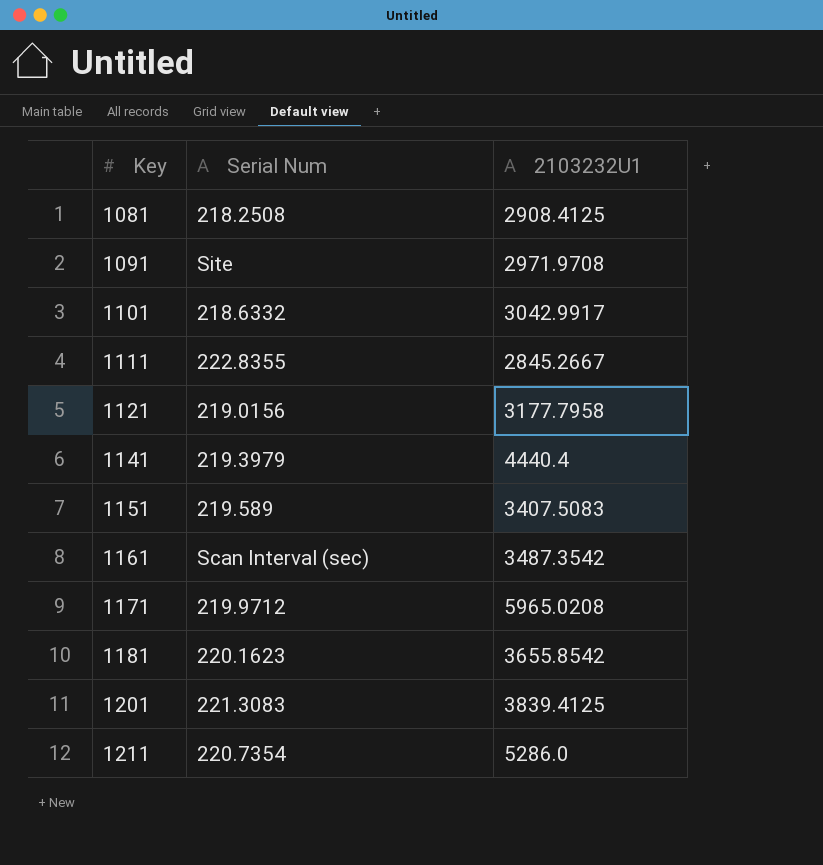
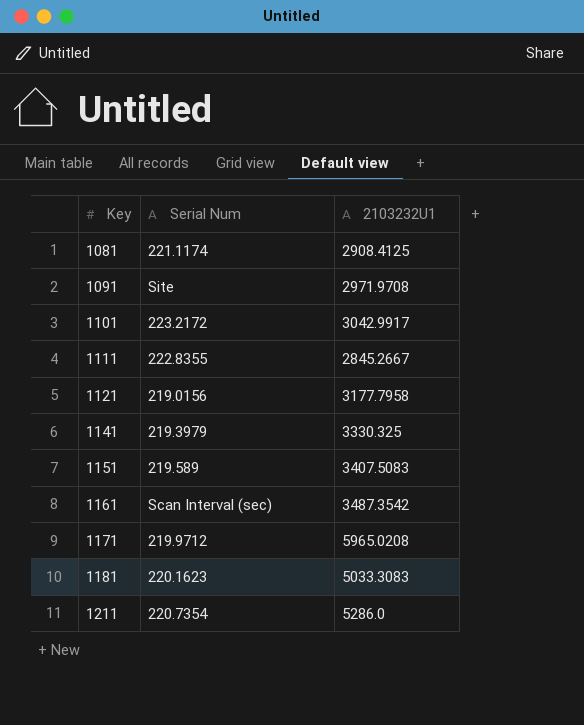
row 1201: 221.3083 | 3839.4125 -> none
1081 | Serial Num: 218.2508 -> 221.1174
1101 | Serial Num: 218.6332 -> 223.2172
1141 | 2103232U1: 4440.4 -> 3330.325
1181 | 2103232U1: 3655.8542 -> 5033.3083

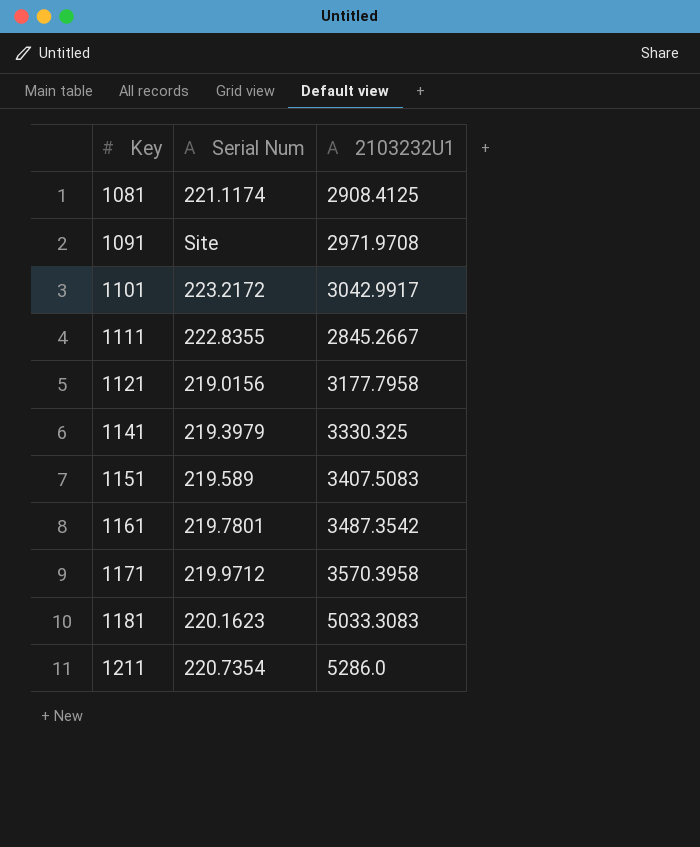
1161 | Serial Num: Scan Interval (sec) -> 219.7801
1171 | 2103232U1: 5965.0208 -> 3570.3958

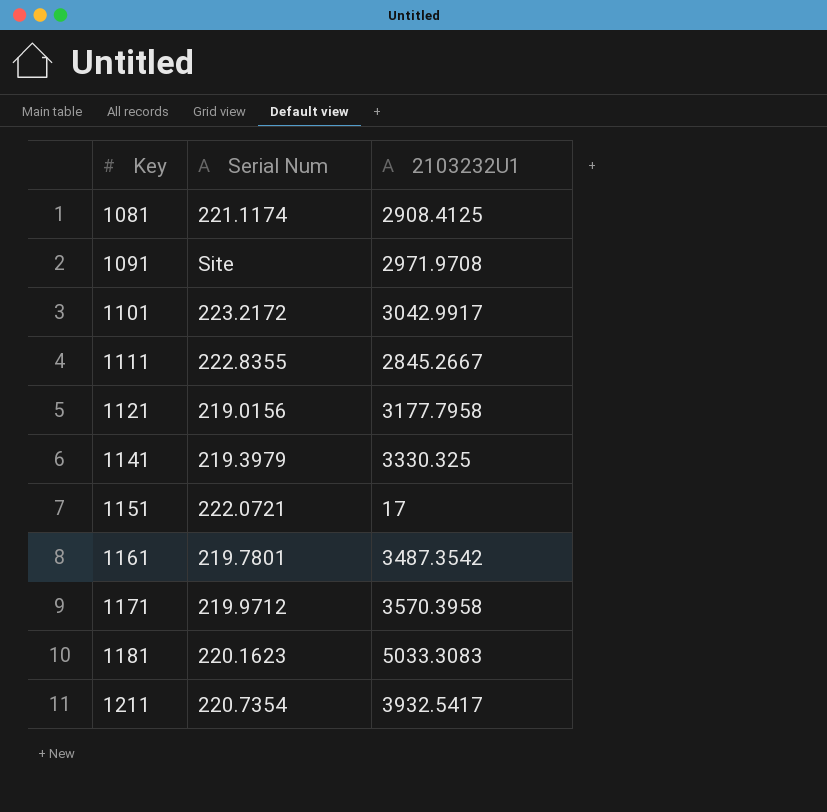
1151 | Serial Num: 219.589 -> 222.0721
1151 | 2103232U1: 3407.5083 -> 17
1211 | 2103232U1: 5286.0 -> 3932.5417

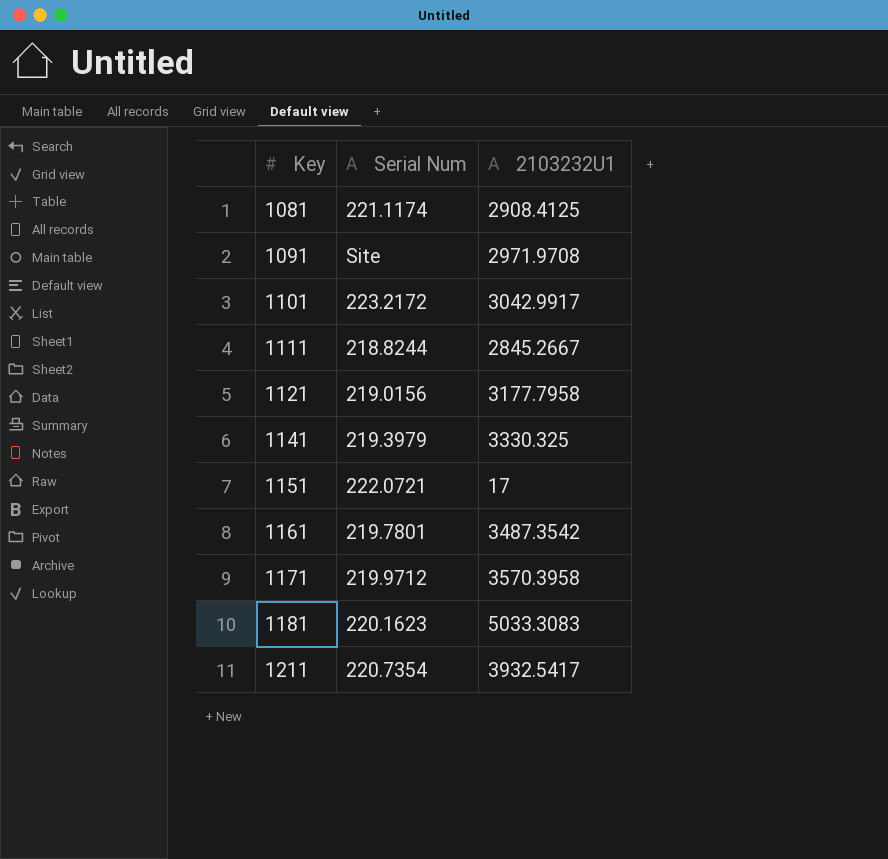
1111 | Serial Num: 222.8355 -> 218.8244

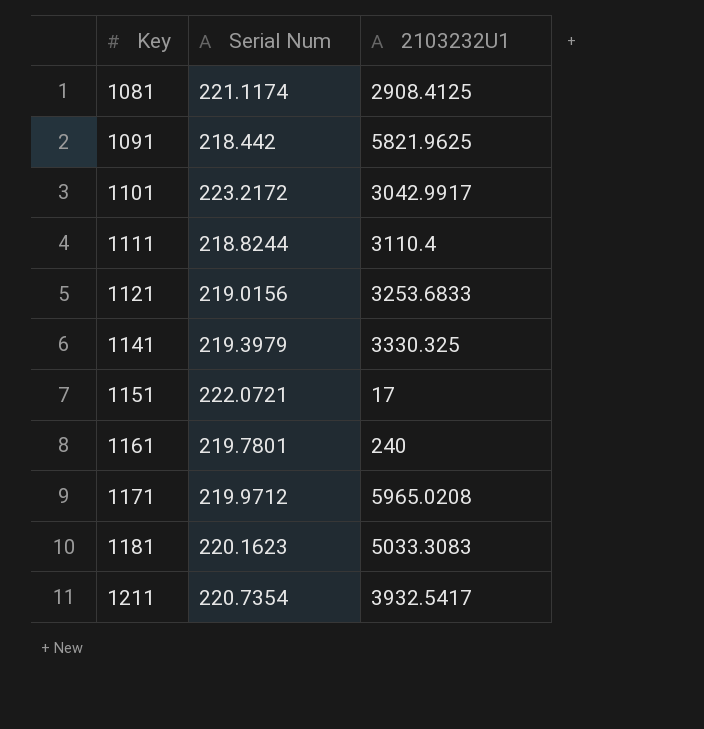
1091 | Serial Num: Site -> 218.442
1091 | 2103232U1: 2971.9708 -> 5821.9625
1111 | 2103232U1: 2845.2667 -> 3110.4
1121 | 2103232U1: 3177.7958 -> 3253.6833
1161 | 2103232U1: 3487.3542 -> 240
1171 | 2103232U1: 3570.3958 -> 5965.0208

